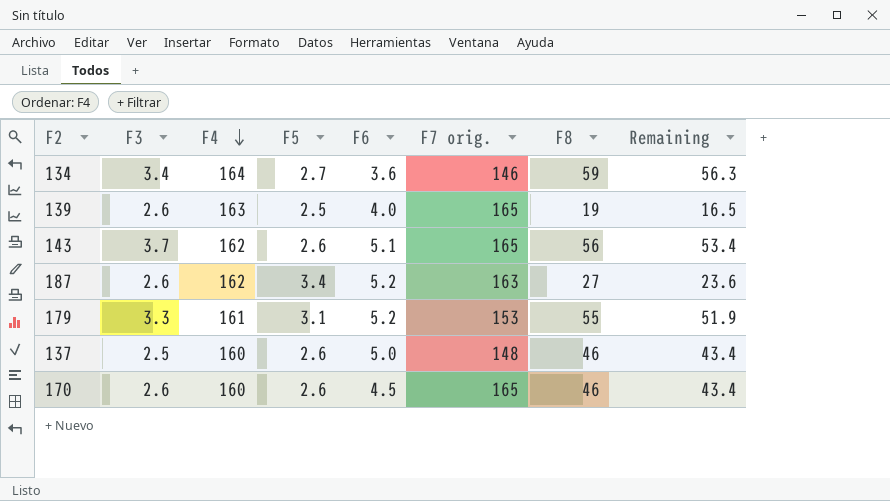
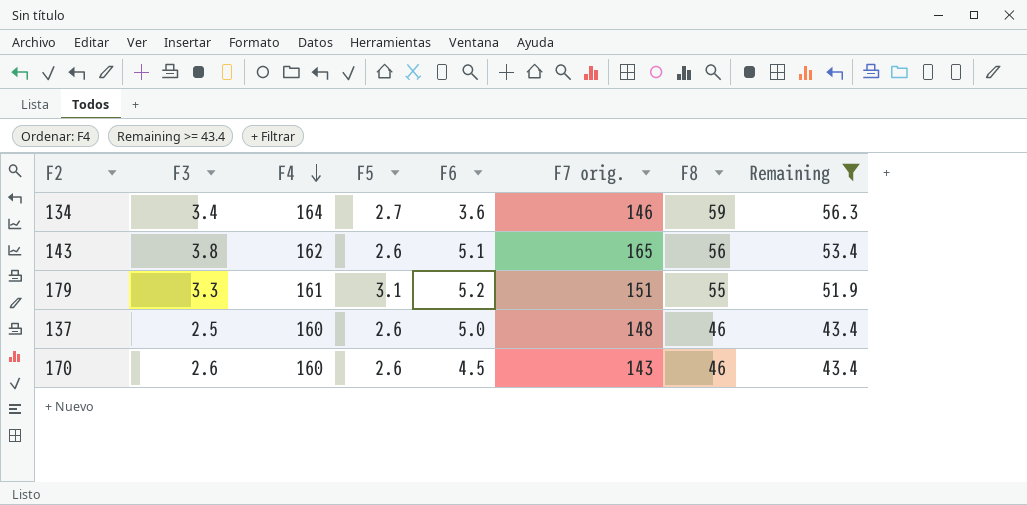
filter: none -> Remaining >= 43.4
143 | F3: 3.7 -> 3.8
179 | F7 orig.: 153 -> 151
170 | F7 orig.: 165 -> 143

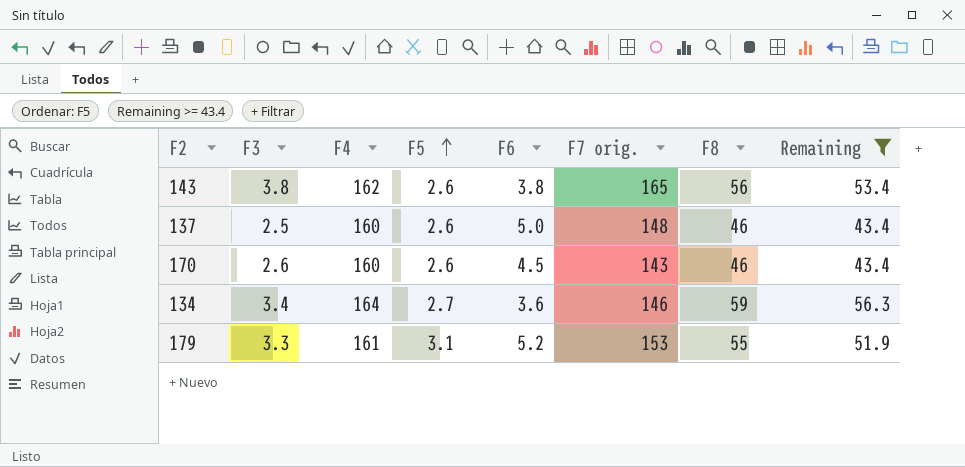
row order: F4 descending -> F5 ascending
143 | F6: 5.1 -> 3.8
179 | F7 orig.: 151 -> 153

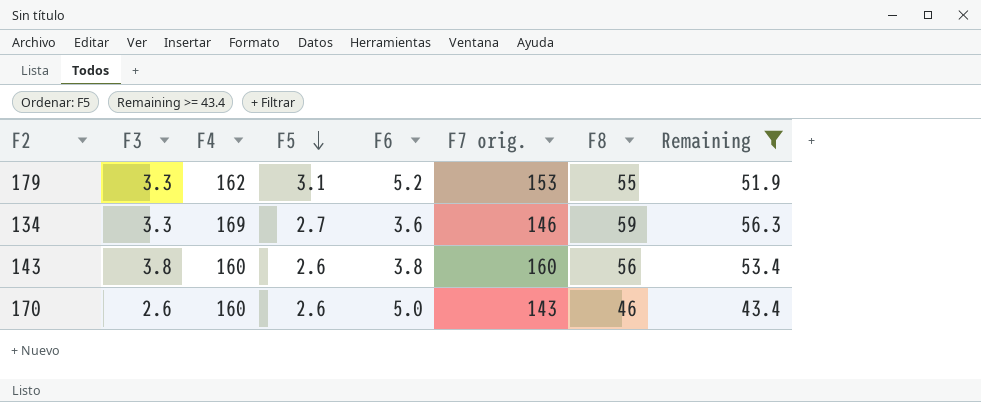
row order: F5 ascending -> F5 descending
row 137: 2.5 | 160 | 2.6 | 5.0 | 148 | 46 | 43.4 -> none
179 | F4: 161 -> 162
134 | F3: 3.4 -> 3.3
134 | F4: 164 -> 169
143 | F4: 162 -> 160
143 | F7 orig.: 165 -> 160
170 | F6: 4.5 -> 5.0

